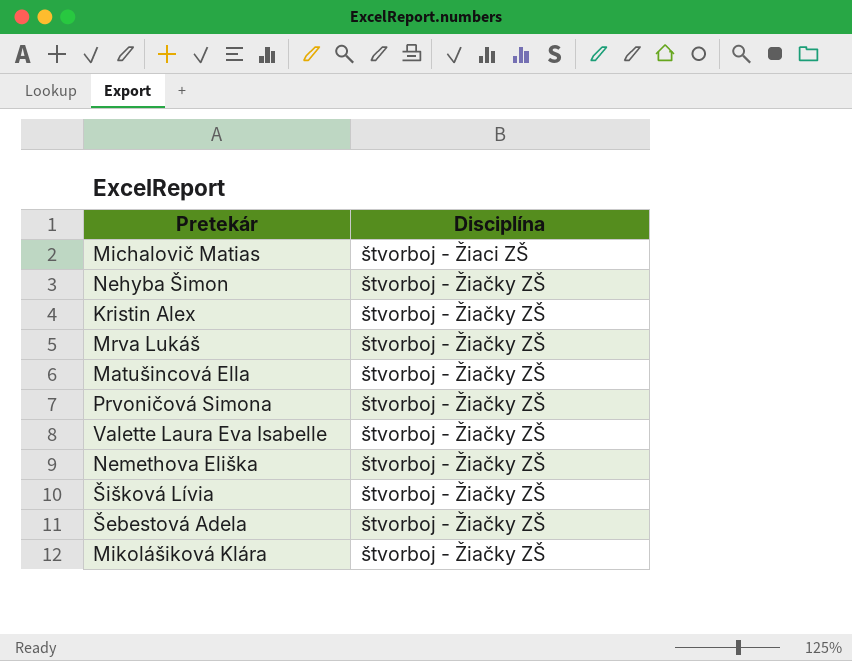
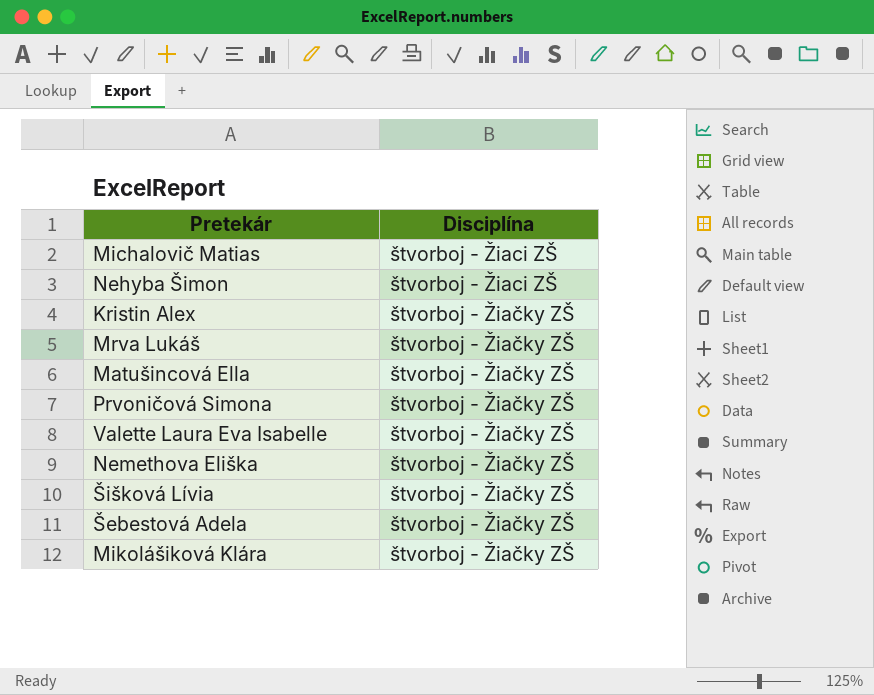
Nehyba Šimon | Disciplína: štvorboj - Žiačky ZŠ -> štvorboj - Žiaci ZŠ

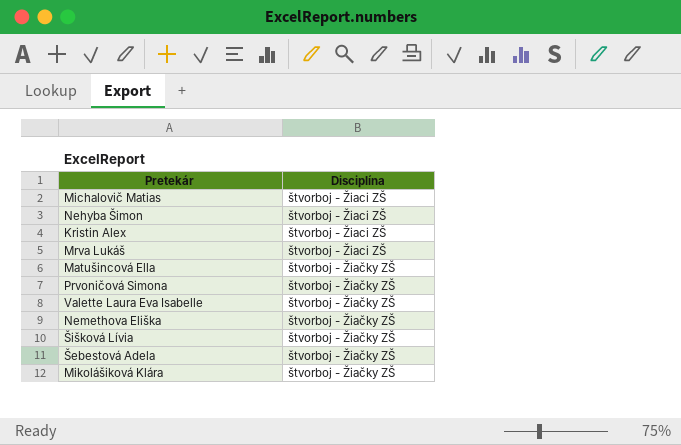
Kristin Alex | Disciplína: štvorboj - Žiačky ZŠ -> štvorboj - Žiaci ZŠ
Mrva Lukáš | Disciplína: štvorboj - Žiačky ZŠ -> štvorboj - Žiaci ZŠ

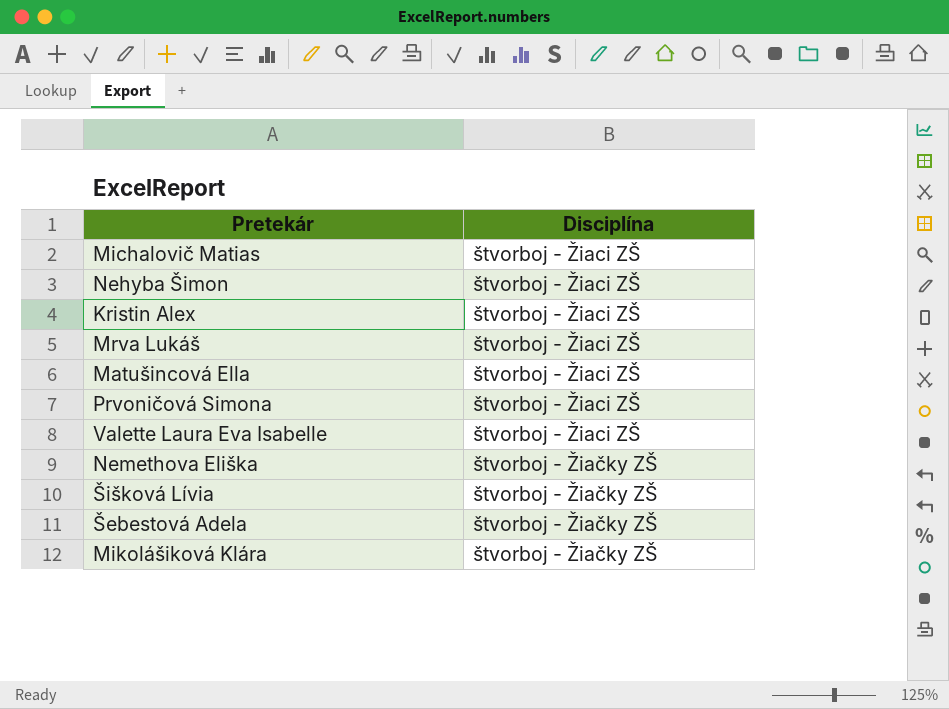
Matušincová Ella | Disciplína: štvorboj - Žiačky ZŠ -> štvorboj - Žiaci ZŠ
Prvoničová Simona | Disciplína: štvorboj - Žiačky ZŠ -> štvorboj - Žiaci ZŠ
Valette Laura Eva Isabelle | Disciplína: štvorboj - Žiačky ZŠ -> štvorboj - Žiaci ZŠ

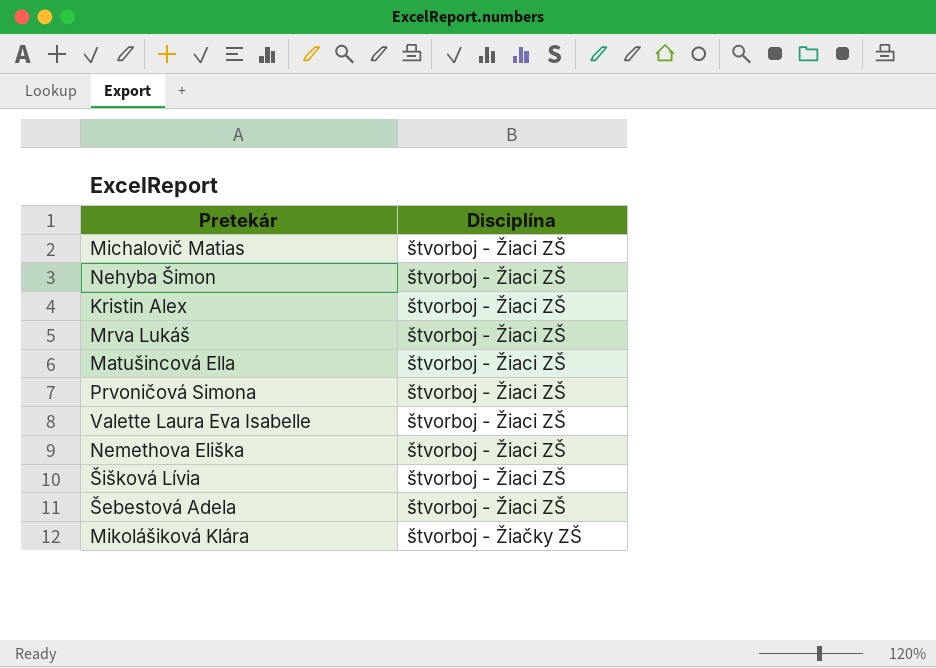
Nemethova Eliška | Disciplína: štvorboj - Žiačky ZŠ -> štvorboj - Žiaci ZŠ
Šišková Lívia | Disciplína: štvorboj - Žiačky ZŠ -> štvorboj - Žiaci ZŠ
Šebestová Adela | Disciplína: štvorboj - Žiačky ZŠ -> štvorboj - Žiaci ZŠ

